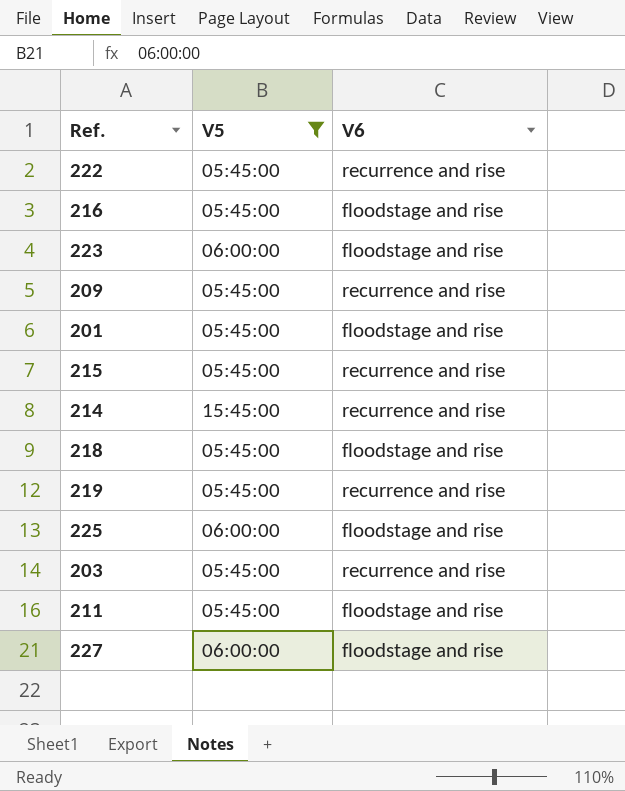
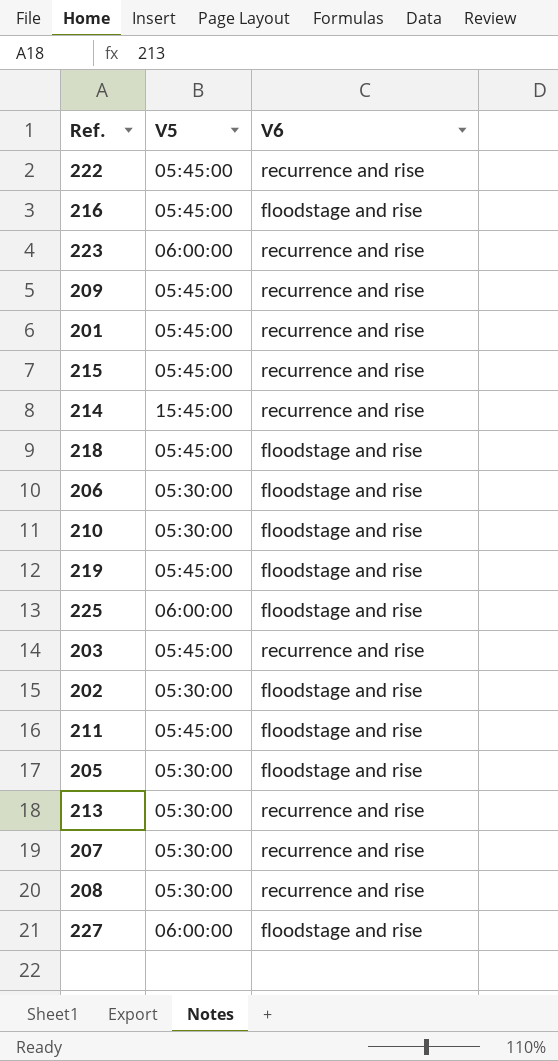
filter: V5 != 05:30:00 -> none
223 | V6: floodstage and rise -> recurrence and rise
201 | V6: floodstage and rise -> recurrence and rise
219 | V6: recurrence and rise -> floodstage and rise

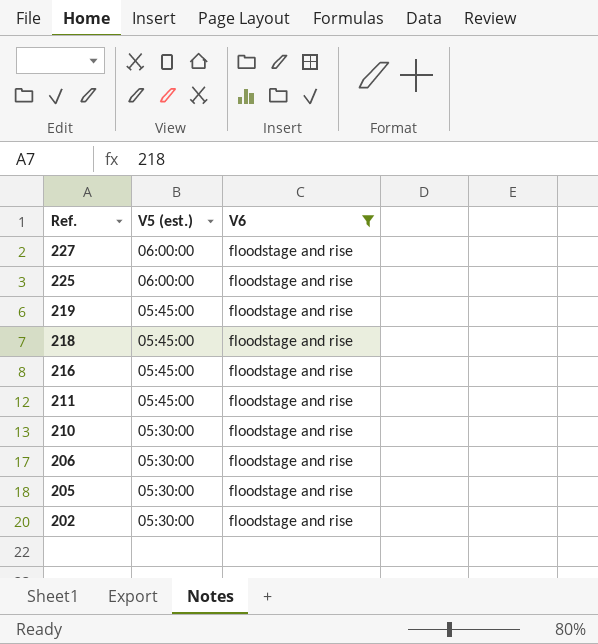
filter: none -> V6 = floodstage and rise
row order: none -> Ref. descending
column name: V5 -> V5 (est.)

